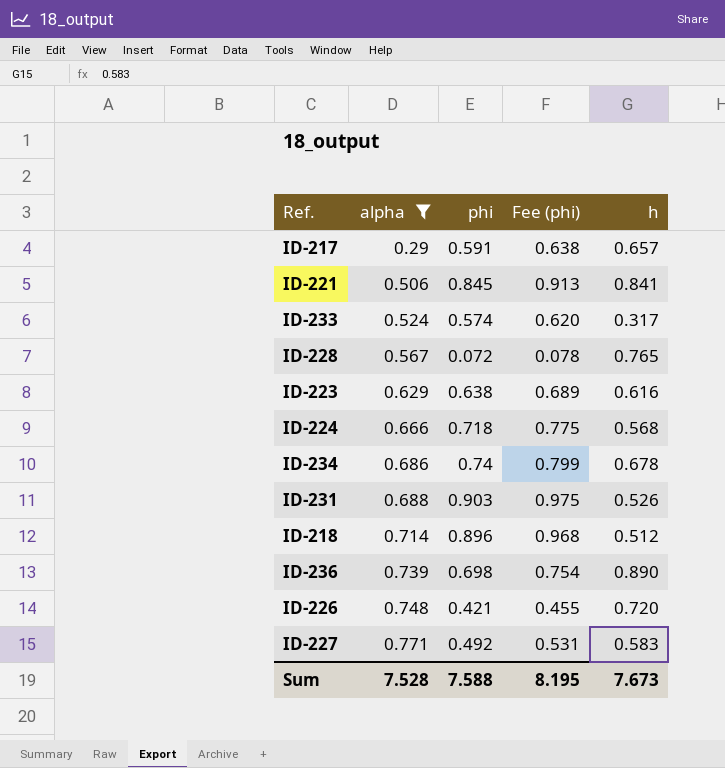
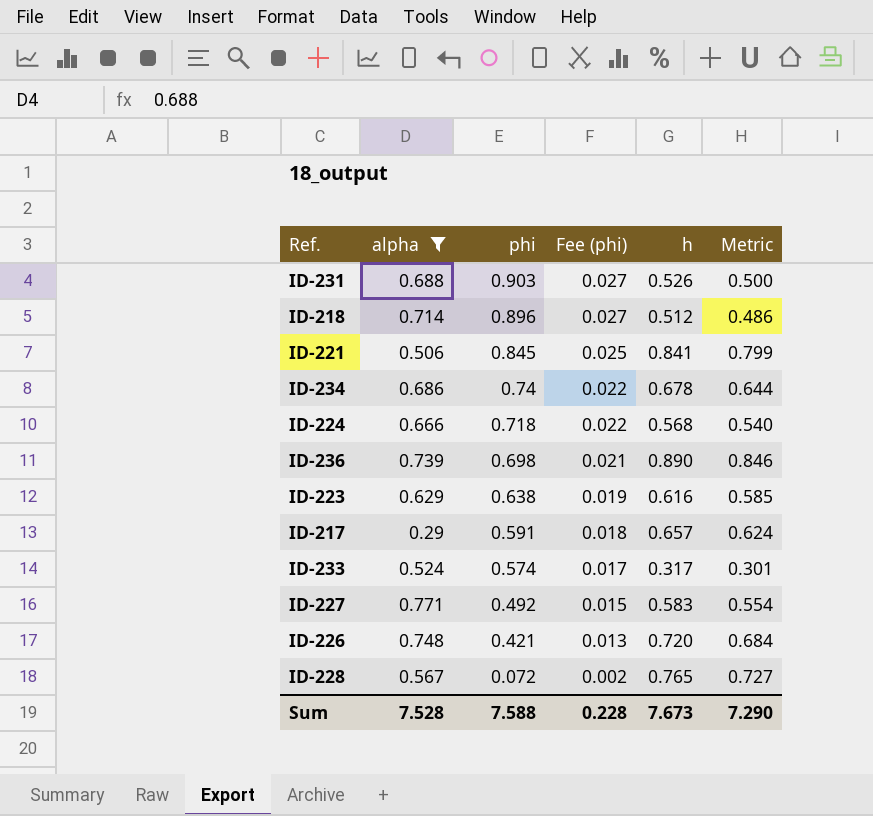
row order: alpha ascending -> phi descending
column Fee (phi) | formula: [phi] * 1.08 -> [phi] * 0.03
column Metric | formula: none -> [h] * 0.95
Sum | Fee (phi): 8.195 -> 0.228

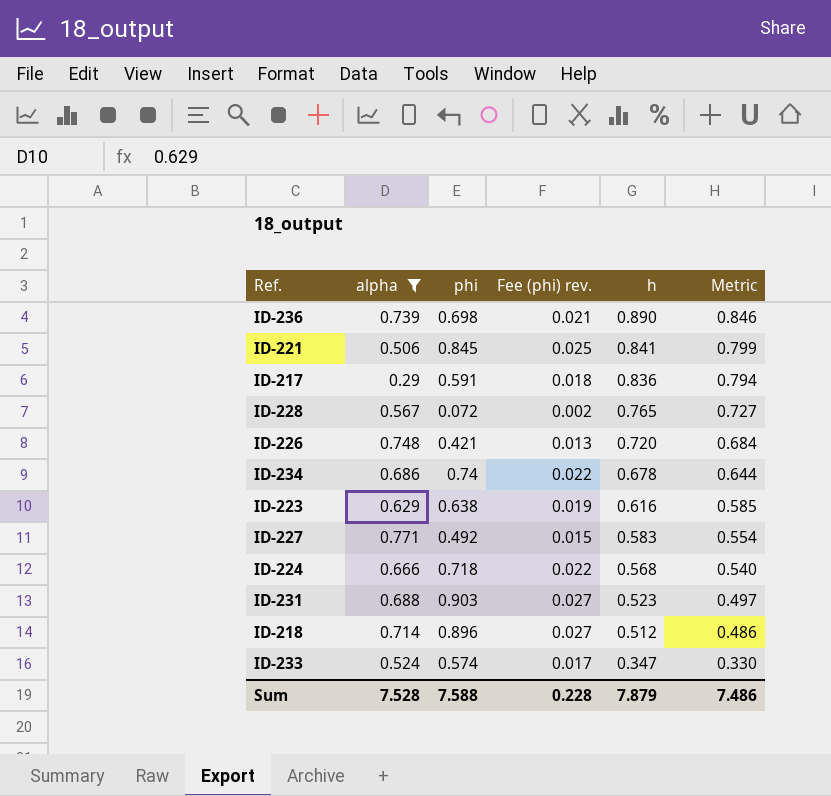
row order: phi descending -> h descending
column name: Fee (phi) -> Fee (phi) rev.
ID-217 | h: 0.657 -> 0.836
ID-217 | Metric: 0.624 -> 0.794
ID-231 | h: 0.526 -> 0.523
ID-231 | Metric: 0.500 -> 0.497
ID-233 | h: 0.317 -> 0.347
ID-233 | Metric: 0.301 -> 0.330
Sum | h: 7.673 -> 7.879
Sum | Metric: 7.290 -> 7.486

